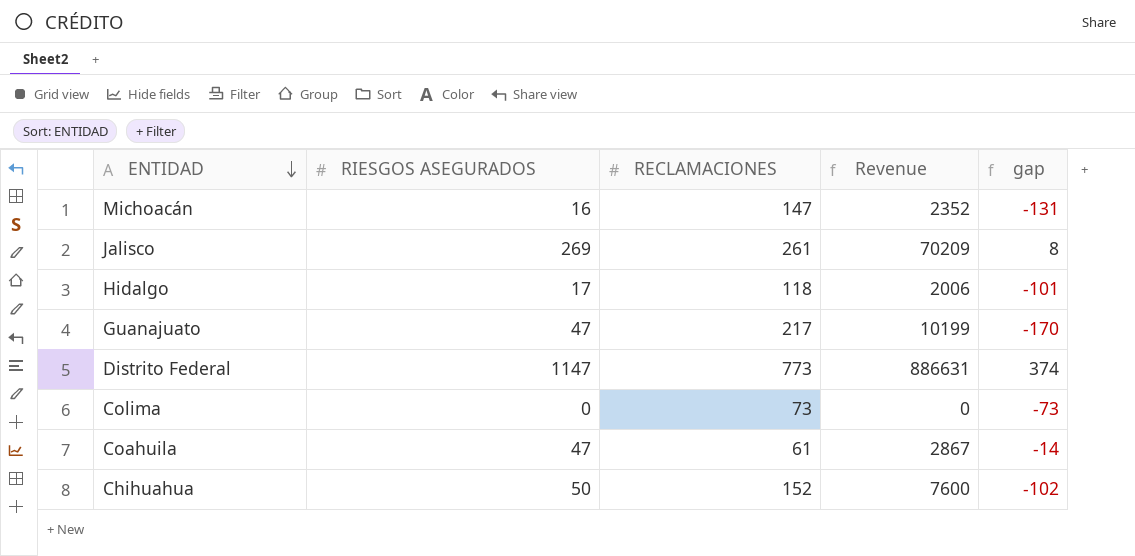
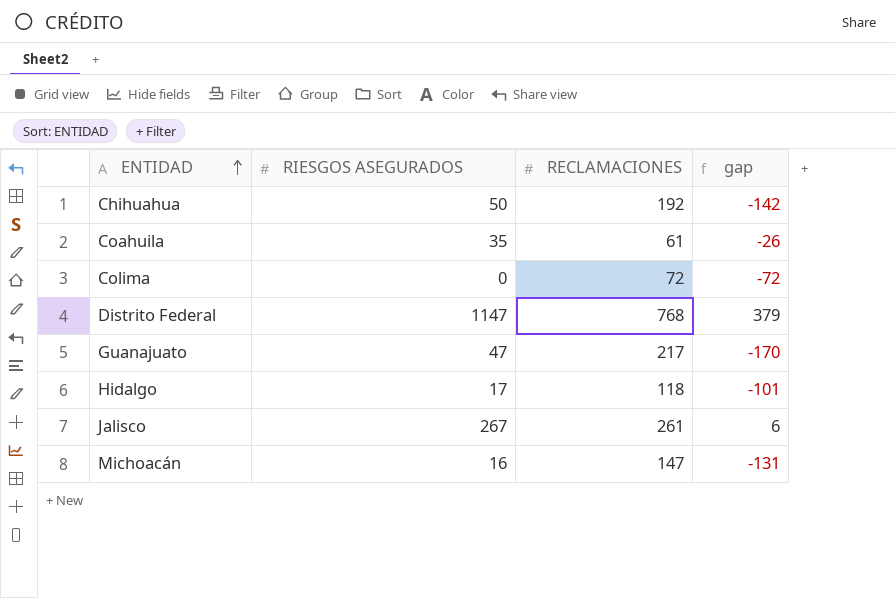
row order: ENTIDAD descending -> ENTIDAD ascending
column Revenue | formula: [RIESGOS ASEGURADOS] * [RECLAMACIONES] -> none
Chihuahua | RECLAMACIONES: 152 -> 192
Chihuahua | gap: -102 -> -142
Coahuila | RIESGOS ASEGURADOS: 47 -> 35
Coahuila | gap: -14 -> -26
Colima | RECLAMACIONES: 73 -> 72
Colima | gap: -73 -> -72
Distrito Federal | RECLAMACIONES: 773 -> 768
Distrito Federal | gap: 374 -> 379
Jalisco | RIESGOS ASEGURADOS: 269 -> 267
Jalisco | gap: 8 -> 6

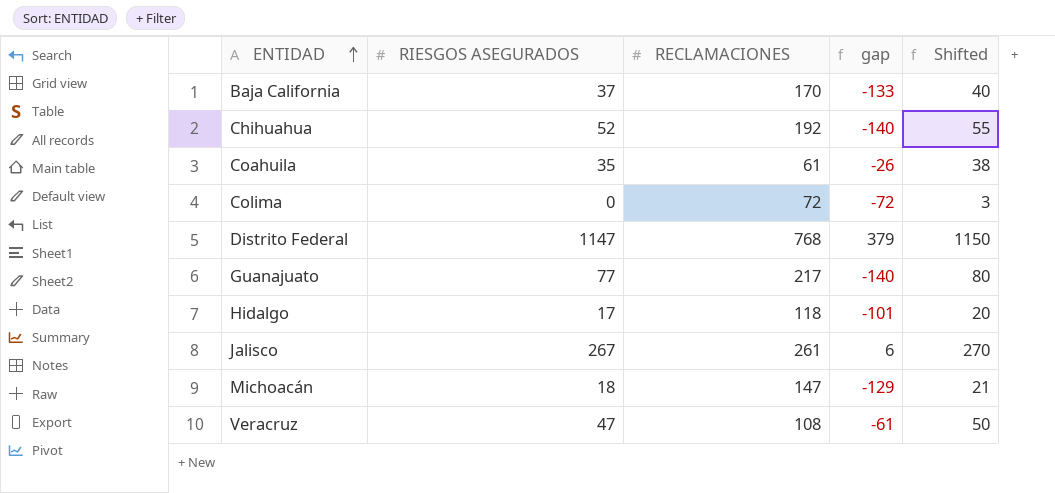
column Shifted | formula: none -> [RIESGOS ASEGURADOS] + 3
row Baja California: none -> 37 | 170 | -133 | 40
Chihuahua | RIESGOS ASEGURADOS: 50 -> 52
Chihuahua | gap: -142 -> -140
Guanajuato | RIESGOS ASEGURADOS: 47 -> 77
Guanajuato | gap: -170 -> -140
Michoacán | RIESGOS ASEGURADOS: 16 -> 18
Michoacán | gap: -131 -> -129
row Veracruz: none -> 47 | 108 | -61 | 50

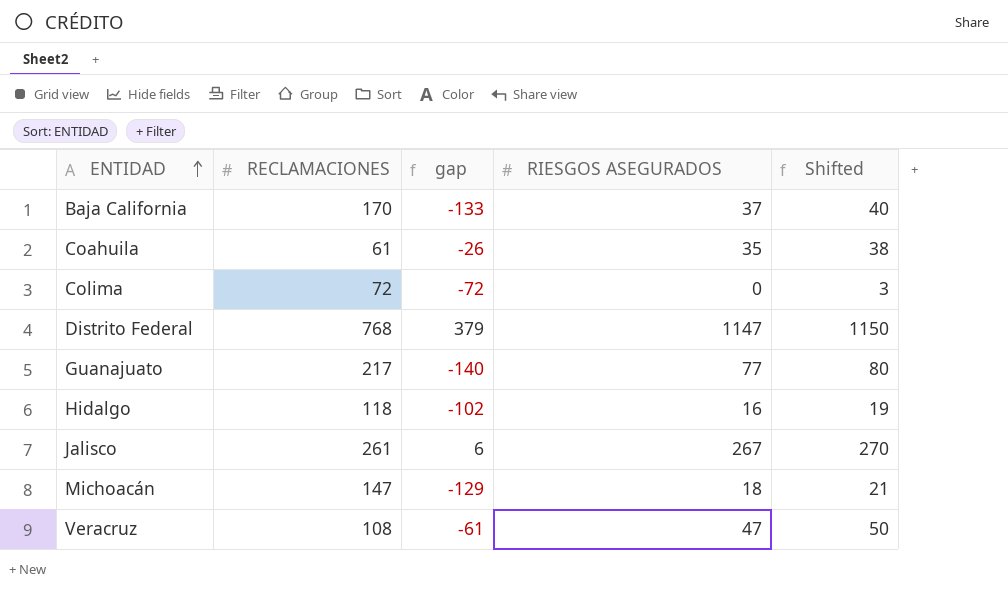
column RIESGOS ASEGURADOS | position: 2 -> 4
row Chihuahua: 52 | 192 | -140 | 55 -> none
Hidalgo | gap: -101 -> -102
Hidalgo | RIESGOS ASEGURADOS: 17 -> 16
Hidalgo | Shifted: 20 -> 19

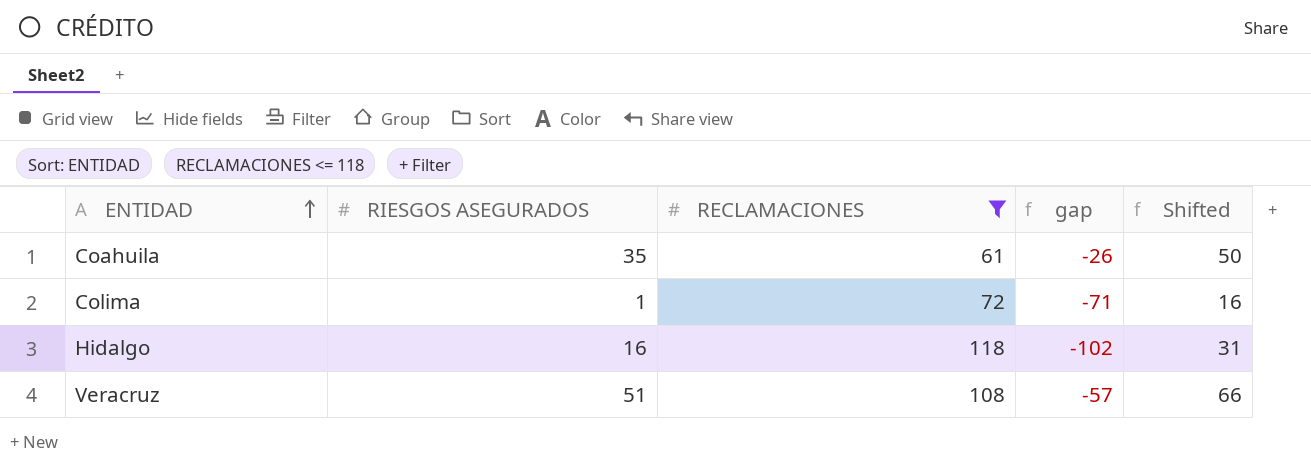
filter: none -> RECLAMACIONES <= 118
column RIESGOS ASEGURADOS | position: 4 -> 2
column Shifted | formula: [RIESGOS ASEGURADOS] + 3 -> [RIESGOS ASEGURADOS] + 15
Colima | RIESGOS ASEGURADOS: 0 -> 1
Colima | gap: -72 -> -71
Veracruz | RIESGOS ASEGURADOS: 47 -> 51
Veracruz | gap: -61 -> -57

